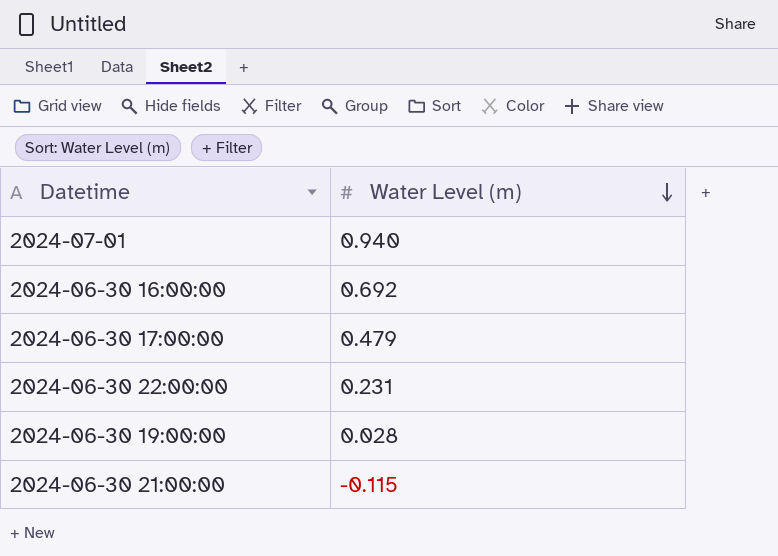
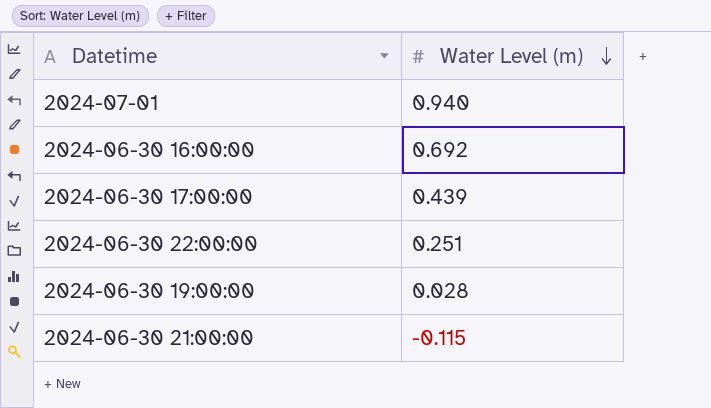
2024-06-30 17:00:00 | Water Level (m): 0.479 -> 0.439
2024-06-30 22:00:00 | Water Level (m): 0.231 -> 0.251

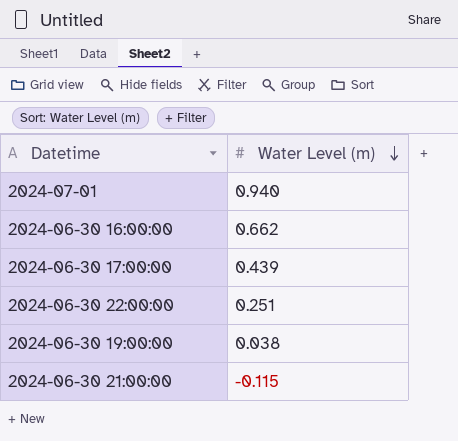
2024-06-30 16:00:00 | Water Level (m): 0.692 -> 0.662
2024-06-30 19:00:00 | Water Level (m): 0.028 -> 0.038

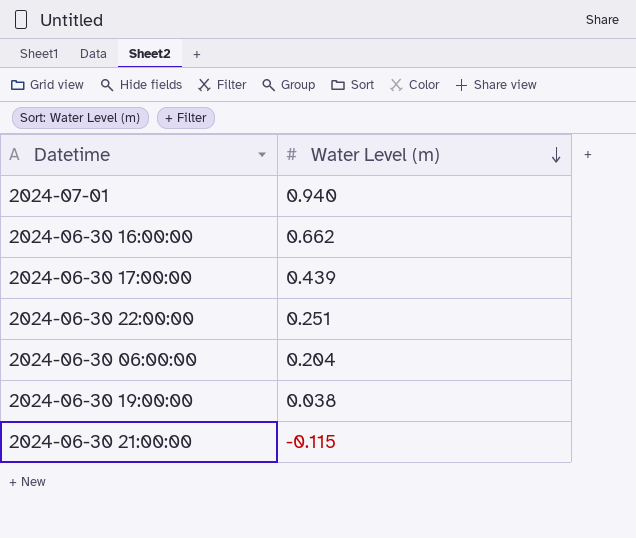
row 2024-06-30 06:00:00: none -> 0.204

